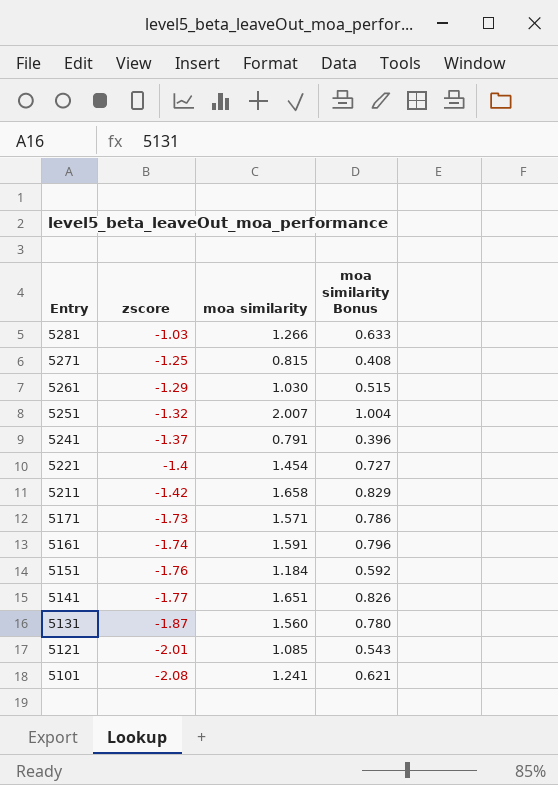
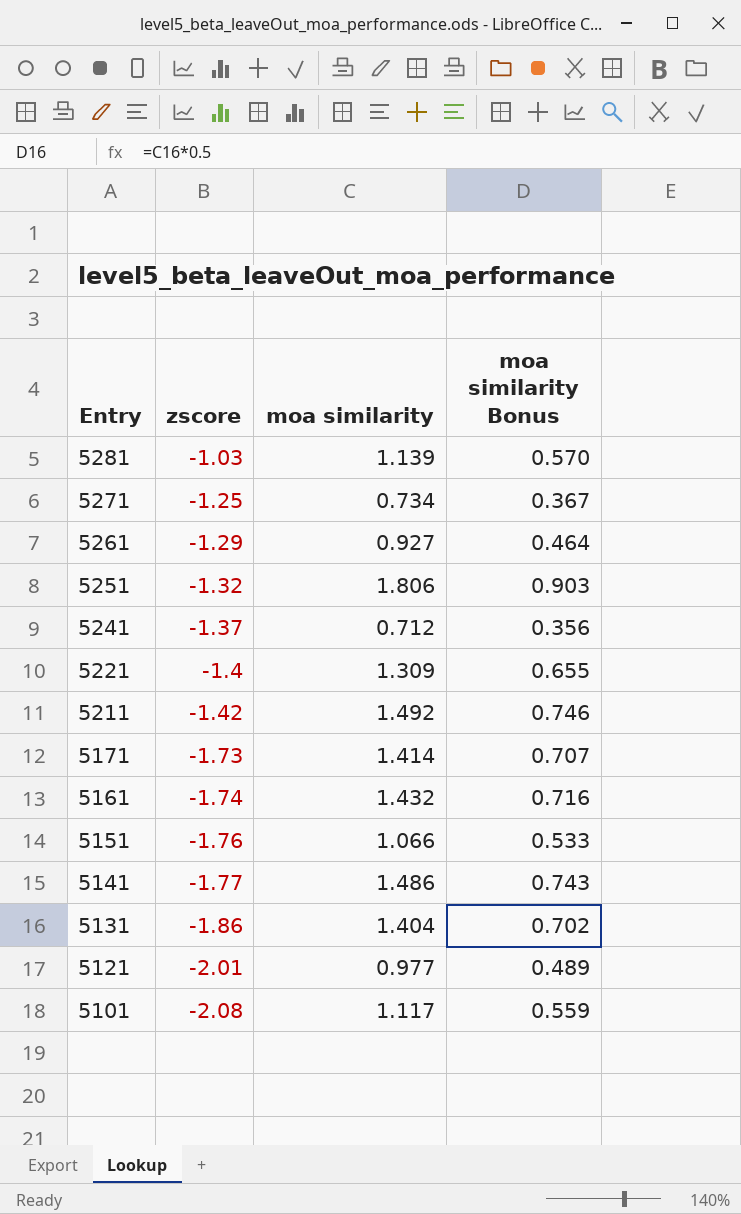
5281 | moa similarity: 1.266 -> 1.139
5281 | moa similarity Bonus: 0.633 -> 0.570
5271 | moa similarity: 0.815 -> 0.734
5271 | moa similarity Bonus: 0.408 -> 0.367
5261 | moa similarity: 1.030 -> 0.927
5261 | moa similarity Bonus: 0.515 -> 0.464
5251 | moa similarity: 2.007 -> 1.806
5251 | moa similarity Bonus: 1.004 -> 0.903
5241 | moa similarity: 0.791 -> 0.712
5241 | moa similarity Bonus: 0.396 -> 0.356
5221 | moa similarity: 1.454 -> 1.309
5221 | moa similarity Bonus: 0.727 -> 0.655
5211 | moa similarity: 1.658 -> 1.492
5211 | moa similarity Bonus: 0.829 -> 0.746
5171 | moa similarity: 1.571 -> 1.414
5171 | moa similarity Bonus: 0.786 -> 0.707
5161 | moa similarity: 1.591 -> 1.432
5161 | moa similarity Bonus: 0.796 -> 0.716
5151 | moa similarity: 1.184 -> 1.066
5151 | moa similarity Bonus: 0.592 -> 0.533
5141 | moa similarity: 1.651 -> 1.486
5141 | moa similarity Bonus: 0.826 -> 0.743
5131 | zscore: -1.87 -> -1.86
5131 | moa similarity: 1.560 -> 1.404
5131 | moa similarity Bonus: 0.780 -> 0.702
5121 | moa similarity: 1.085 -> 0.977
5121 | moa similarity Bonus: 0.543 -> 0.489
5101 | moa similarity: 1.241 -> 1.117
5101 | moa similarity Bonus: 0.621 -> 0.559

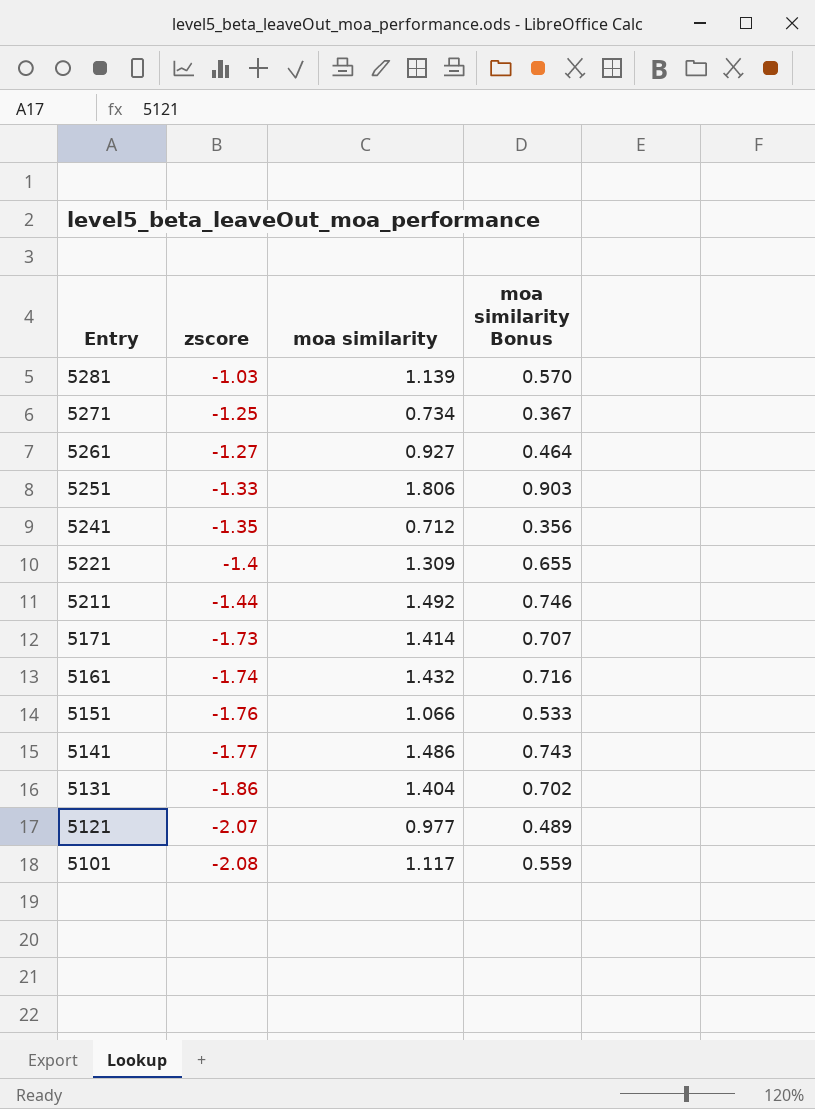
5261 | zscore: -1.29 -> -1.27
5251 | zscore: -1.32 -> -1.33
5241 | zscore: -1.37 -> -1.35
5211 | zscore: -1.42 -> -1.44
5121 | zscore: -2.01 -> -2.07

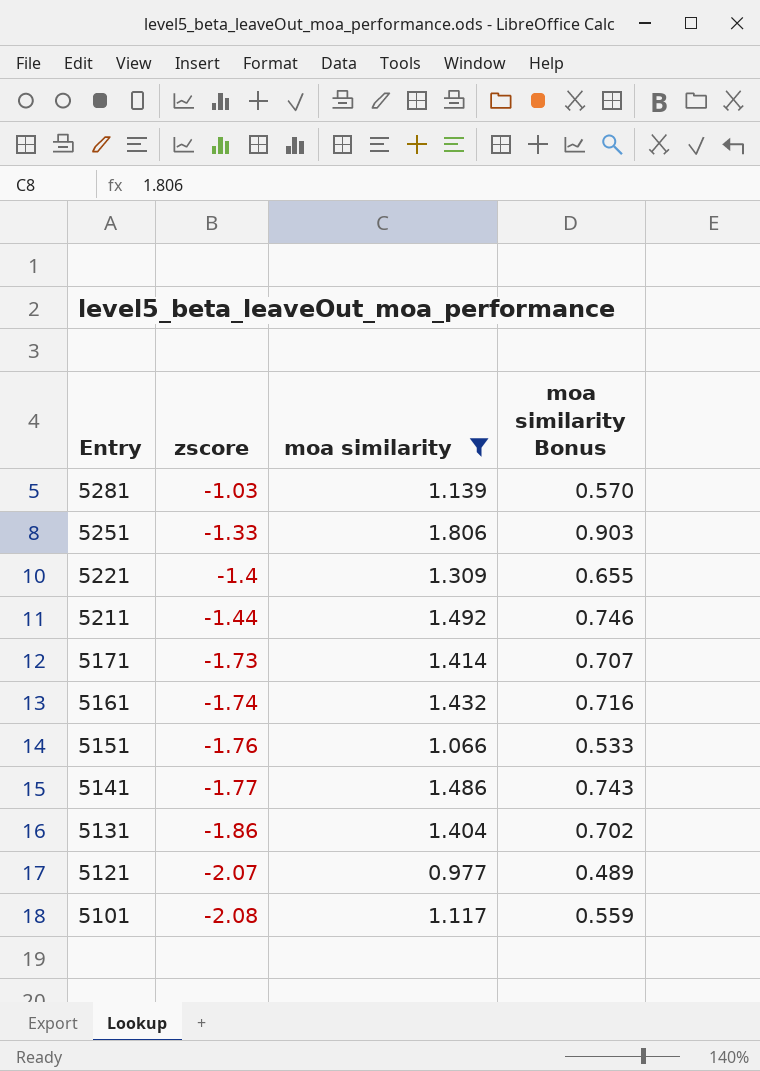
filter: none -> moa similarity >= 0.977

